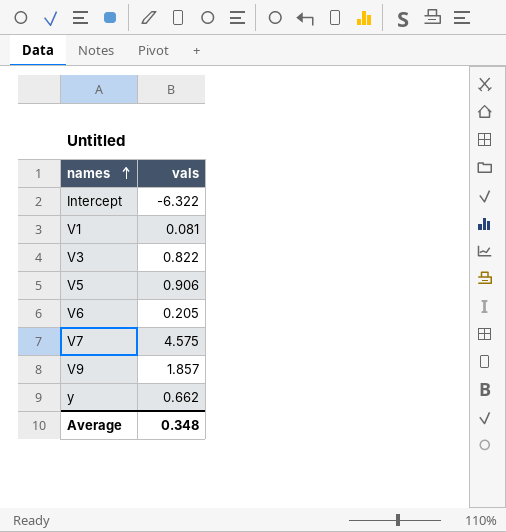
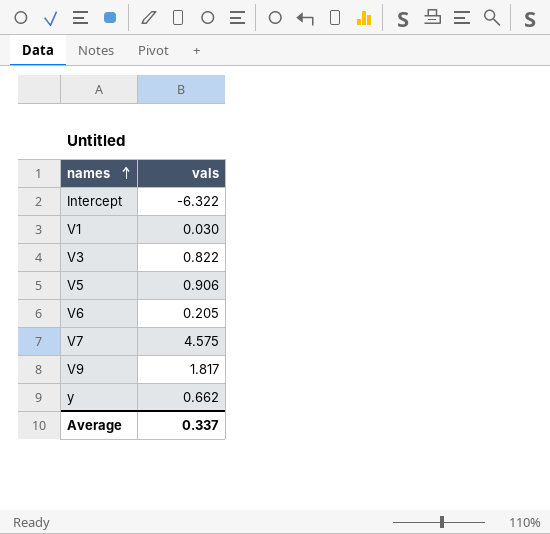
V1 | vals: 0.081 -> 0.030
V9 | vals: 1.857 -> 1.817
Average | vals: 0.348 -> 0.337

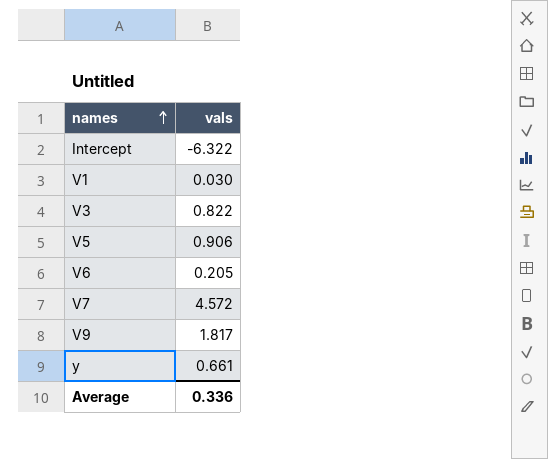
V7 | vals: 4.575 -> 4.572
y | vals: 0.662 -> 0.661
Average | vals: 0.337 -> 0.336

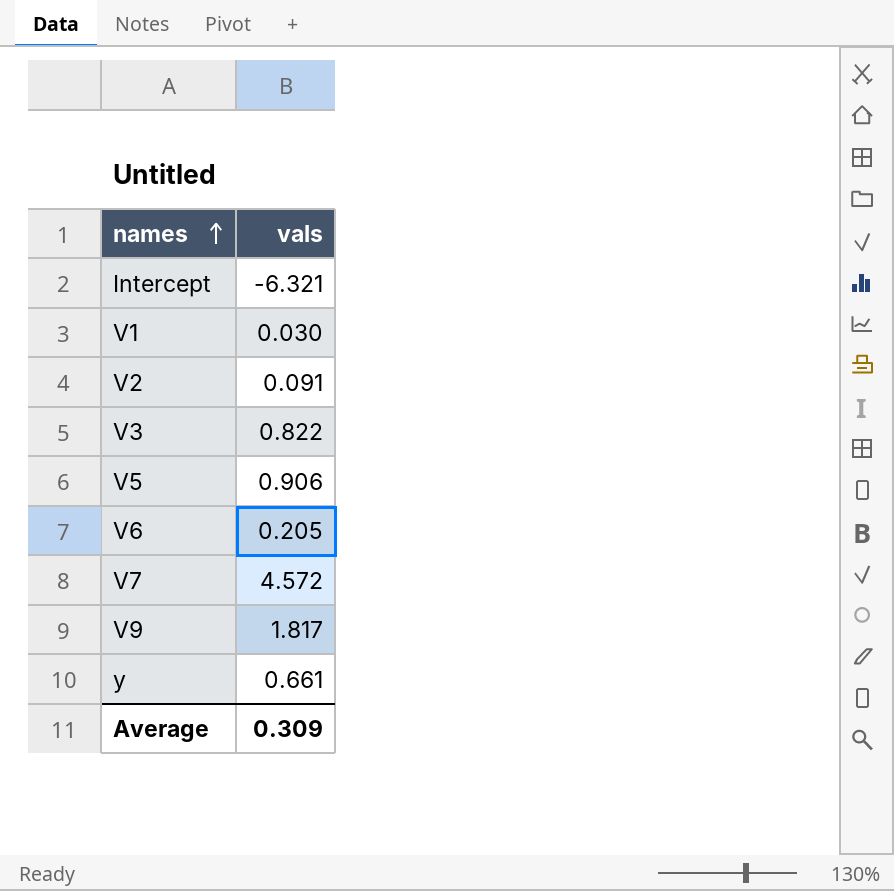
Intercept | vals: -6.322 -> -6.321
row V2: none -> 0.091
Average | vals: 0.336 -> 0.309

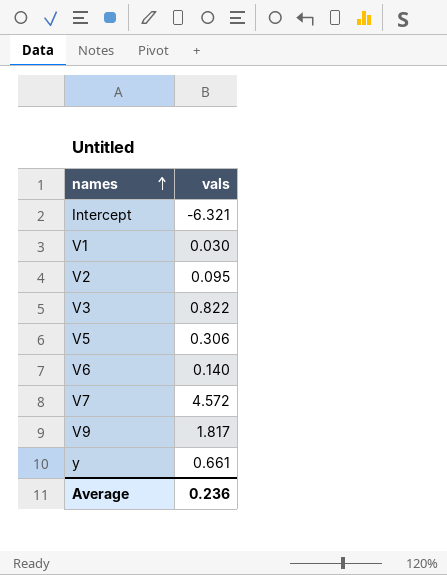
V2 | vals: 0.091 -> 0.095
V5 | vals: 0.906 -> 0.306
V6 | vals: 0.205 -> 0.140
Average | vals: 0.309 -> 0.236

